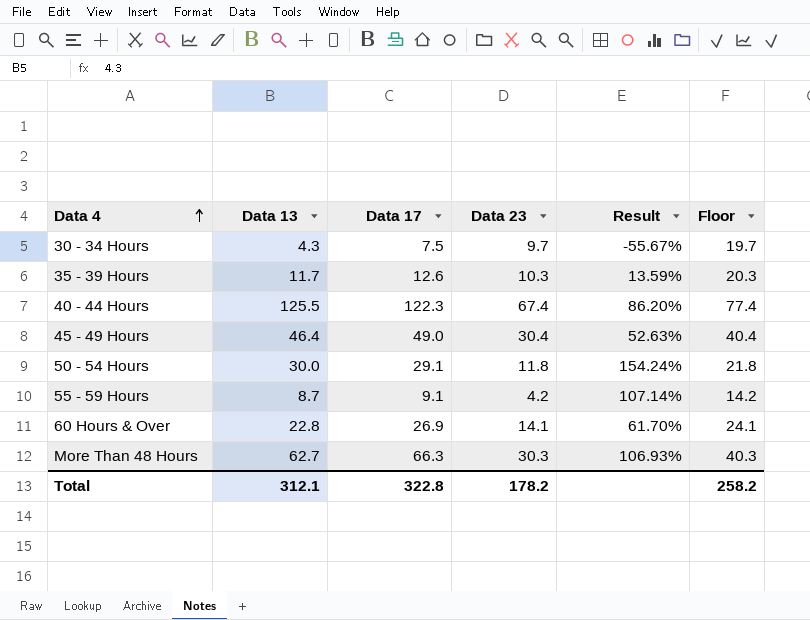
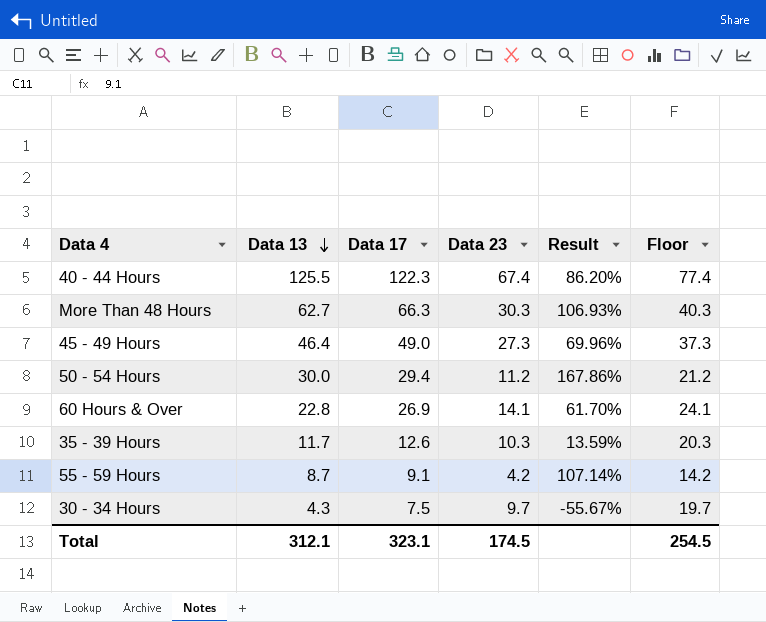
row order: Data 4 ascending -> Data 13 descending
45 - 49 Hours | Data 23: 30.4 -> 27.3
45 - 49 Hours | Result: 52.63% -> 69.96%
45 - 49 Hours | Floor: 40.4 -> 37.3
50 - 54 Hours | Data 17: 29.1 -> 29.4
50 - 54 Hours | Data 23: 11.8 -> 11.2
50 - 54 Hours | Result: 154.24% -> 167.86%
50 - 54 Hours | Floor: 21.8 -> 21.2
Total | Data 17: 322.8 -> 323.1
Total | Data 23: 178.2 -> 174.5
Total | Floor: 258.2 -> 254.5

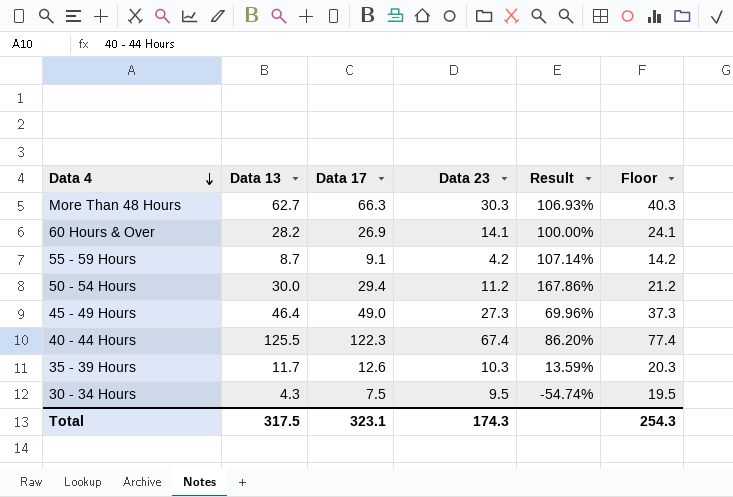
row order: Data 13 descending -> Data 4 descending
60 Hours & Over | Data 13: 22.8 -> 28.2
60 Hours & Over | Result: 61.70% -> 100.00%
30 - 34 Hours | Data 23: 9.7 -> 9.5
30 - 34 Hours | Result: -55.67% -> -54.74%
30 - 34 Hours | Floor: 19.7 -> 19.5
Total | Data 13: 312.1 -> 317.5
Total | Data 23: 174.5 -> 174.3
Total | Floor: 254.5 -> 254.3

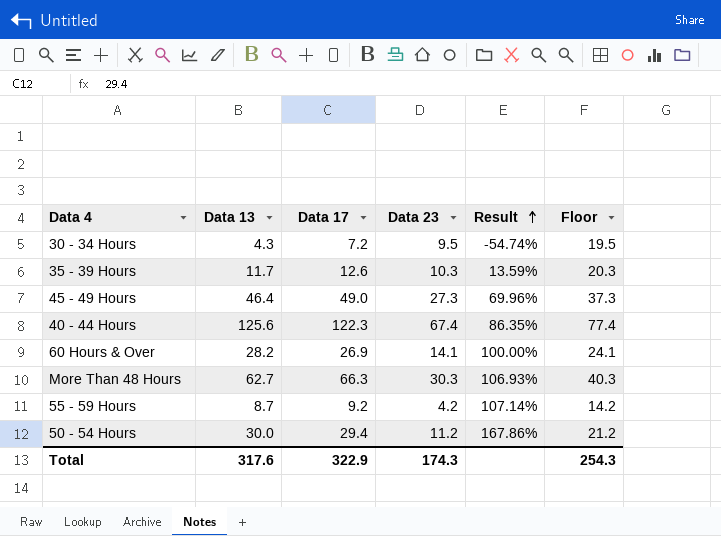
row order: Data 4 descending -> Result ascending
30 - 34 Hours | Data 17: 7.5 -> 7.2
40 - 44 Hours | Data 13: 125.5 -> 125.6
40 - 44 Hours | Result: 86.20% -> 86.35%
55 - 59 Hours | Data 17: 9.1 -> 9.2
Total | Data 13: 317.5 -> 317.6
Total | Data 17: 323.1 -> 322.9

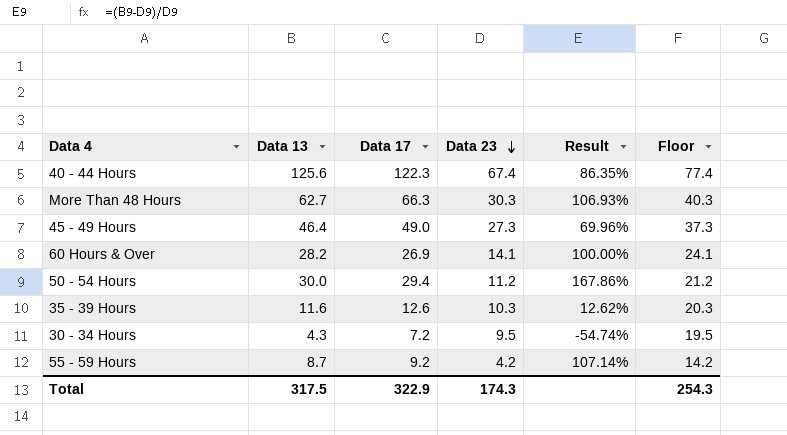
row order: Result ascending -> Data 23 descending
35 - 39 Hours | Data 13: 11.7 -> 11.6
35 - 39 Hours | Result: 13.59% -> 12.62%
Total | Data 13: 317.6 -> 317.5

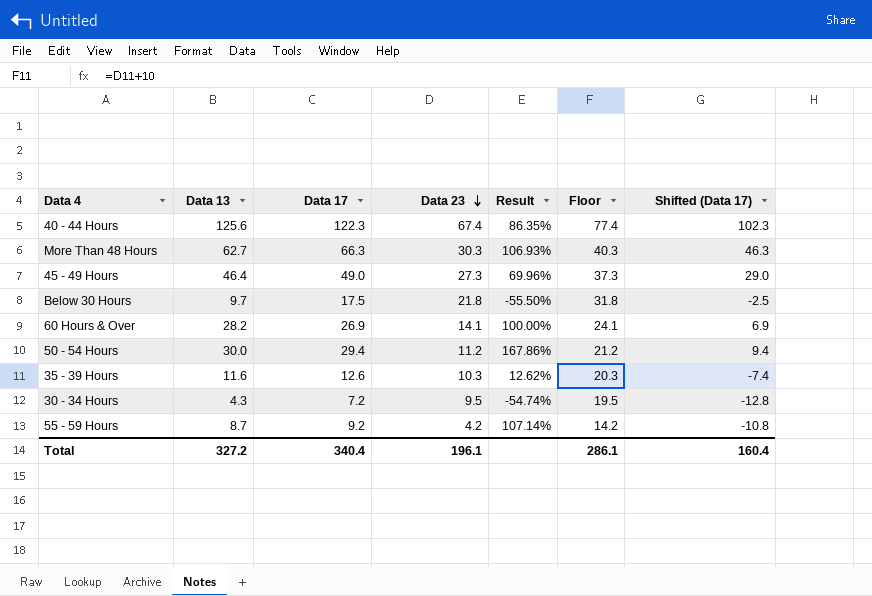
column Shifted (Data 17) | formula: none -> [Data 17] - 20
row Below 30 Hours: none -> 9.7 | 17.5 | 21.8 | -55.50% | 31.8 | -2.5
Total | Data 13: 317.5 -> 327.2
Total | Data 17: 322.9 -> 340.4
Total | Data 23: 174.3 -> 196.1
Total | Floor: 254.3 -> 286.1

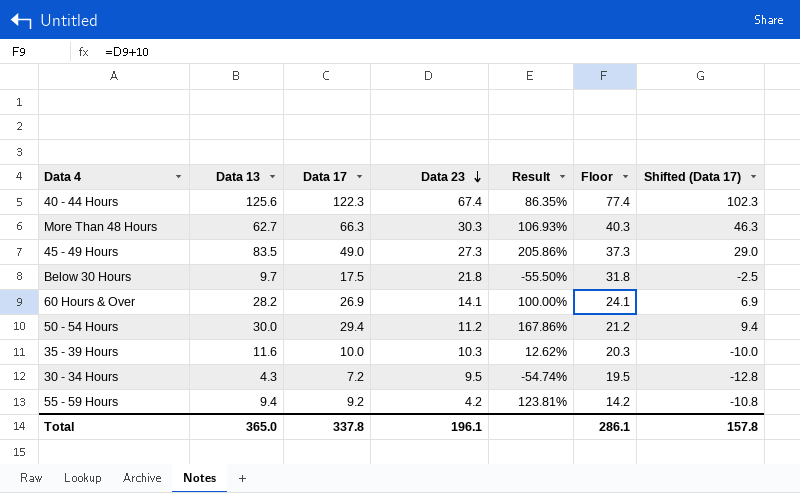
45 - 49 Hours | Data 13: 46.4 -> 83.5
45 - 49 Hours | Result: 69.96% -> 205.86%
35 - 39 Hours | Data 17: 12.6 -> 10.0
35 - 39 Hours | Shifted (Data 17): -7.4 -> -10.0
55 - 59 Hours | Data 13: 8.7 -> 9.4
55 - 59 Hours | Result: 107.14% -> 123.81%
Total | Data 13: 327.2 -> 365.0
Total | Data 17: 340.4 -> 337.8
Total | Shifted (Data 17): 160.4 -> 157.8

